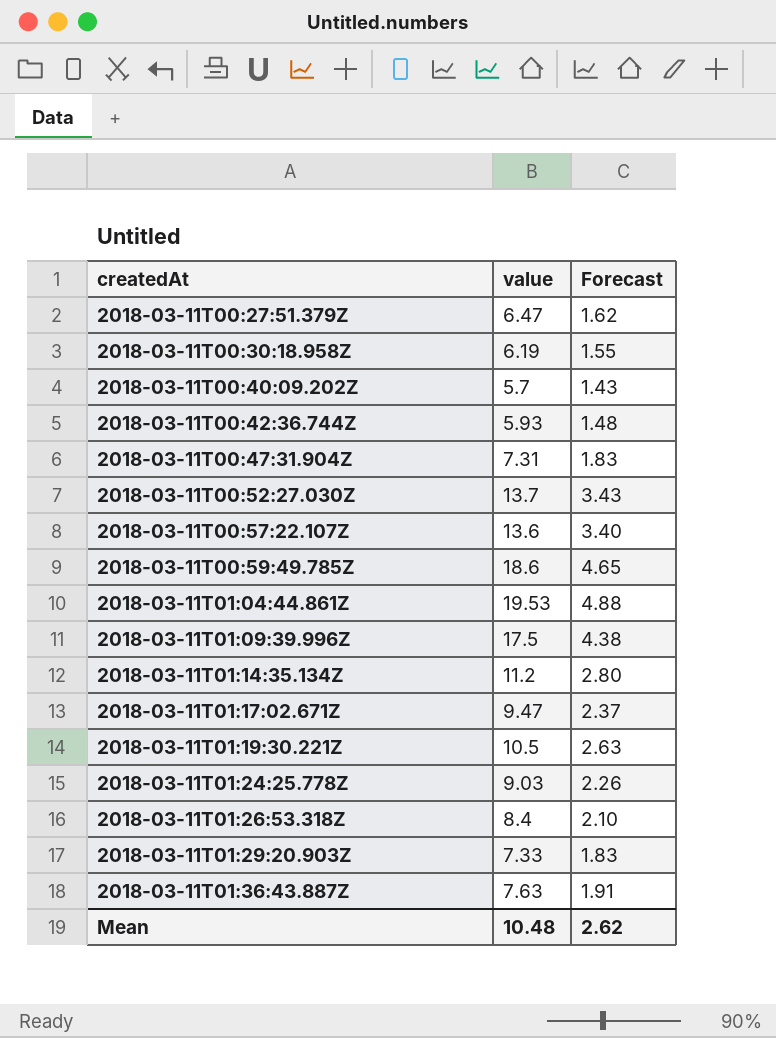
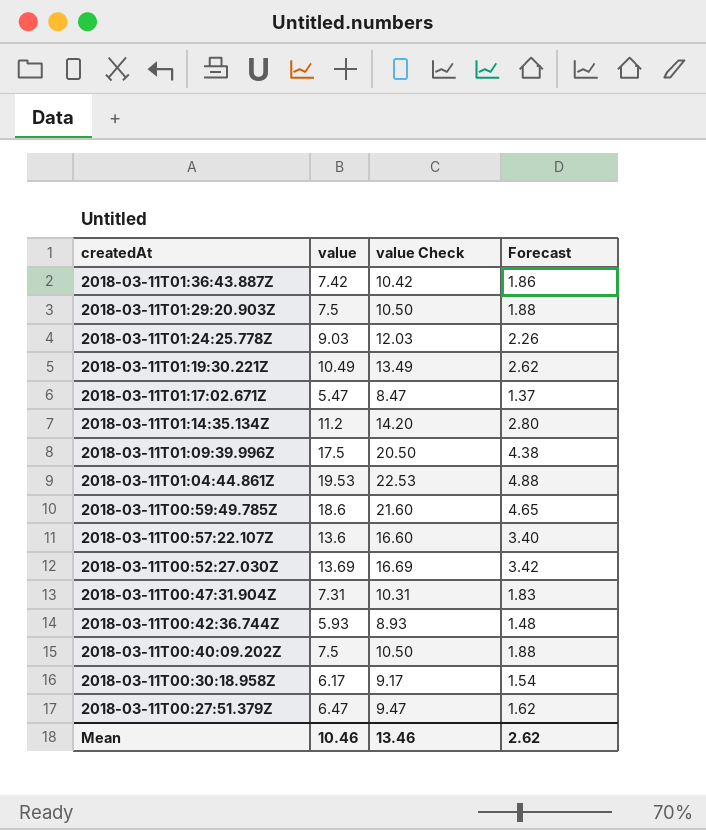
row order: createdAt ascending -> createdAt descending
column value Check | formula: none -> [value] + 3
row 2018-03-11T01:26:53.318Z: 8.4 | 2.10 -> none
2018-03-11T01:36:43.887Z | value: 7.63 -> 7.42
2018-03-11T01:36:43.887Z | Forecast: 1.91 -> 1.86
2018-03-11T01:29:20.903Z | value: 7.33 -> 7.5
2018-03-11T01:29:20.903Z | Forecast: 1.83 -> 1.88
2018-03-11T01:19:30.221Z | value: 10.5 -> 10.49
2018-03-11T01:19:30.221Z | Forecast: 2.63 -> 2.62
2018-03-11T01:17:02.671Z | value: 9.47 -> 5.47
2018-03-11T01:17:02.671Z | Forecast: 2.37 -> 1.37
2018-03-11T00:52:27.030Z | value: 13.7 -> 13.69
2018-03-11T00:52:27.030Z | Forecast: 3.43 -> 3.42
2018-03-11T00:40:09.202Z | value: 5.7 -> 7.5
2018-03-11T00:40:09.202Z | Forecast: 1.43 -> 1.88
2018-03-11T00:30:18.958Z | value: 6.19 -> 6.17
2018-03-11T00:30:18.958Z | Forecast: 1.55 -> 1.54
Mean | value: 10.48 -> 10.46

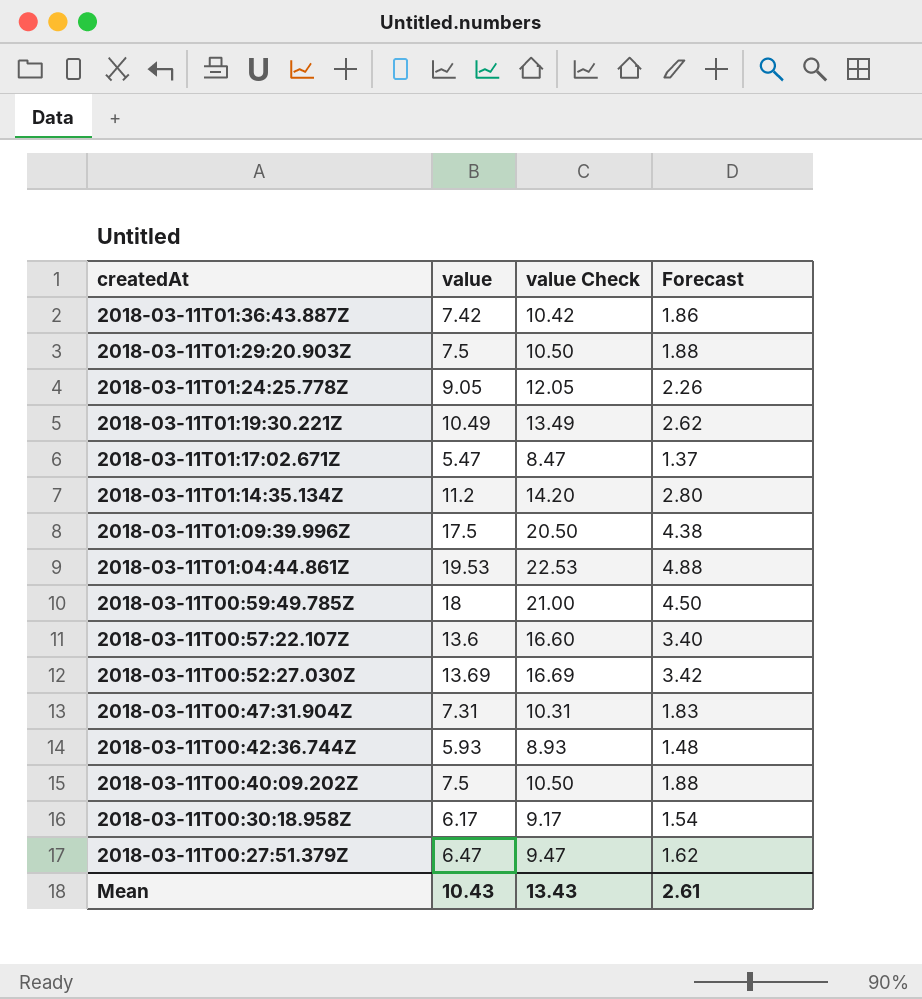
2018-03-11T01:24:25.778Z | value: 9.03 -> 9.05
2018-03-11T01:24:25.778Z | value Check: 12.03 -> 12.05
2018-03-11T00:59:49.785Z | value: 18.6 -> 18
2018-03-11T00:59:49.785Z | value Check: 21.60 -> 21.00
2018-03-11T00:59:49.785Z | Forecast: 4.65 -> 4.50
Mean | value: 10.46 -> 10.43
Mean | value Check: 13.46 -> 13.43
Mean | Forecast: 2.62 -> 2.61

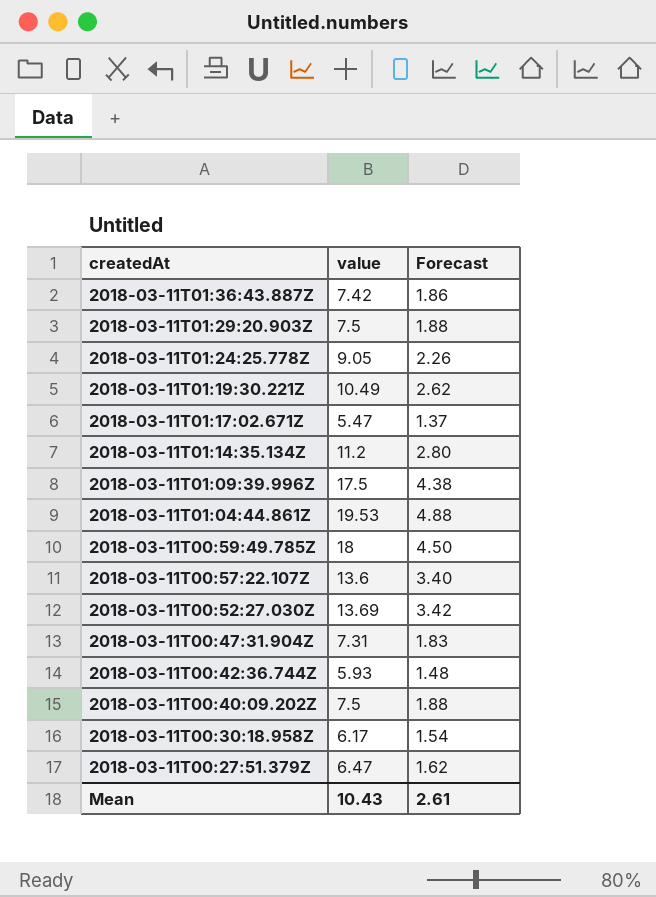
column value Check | formula: [value] + 3 -> none

